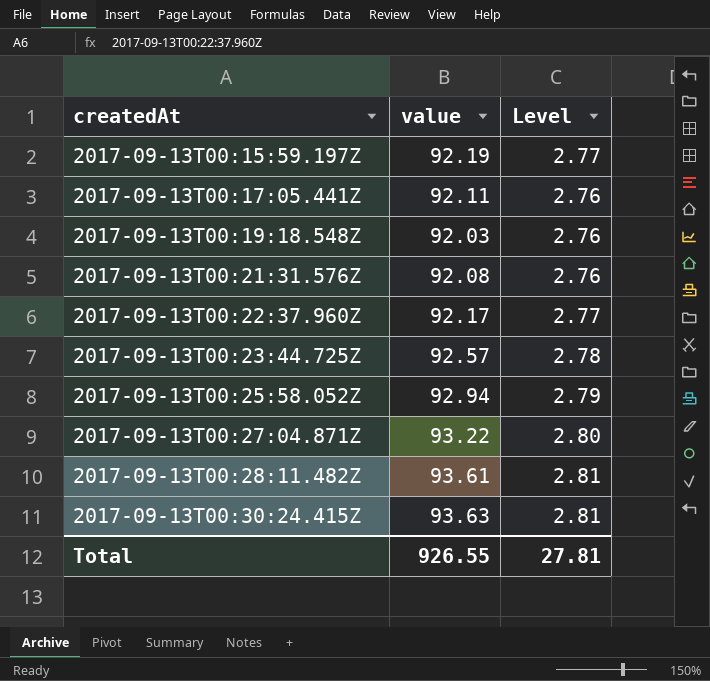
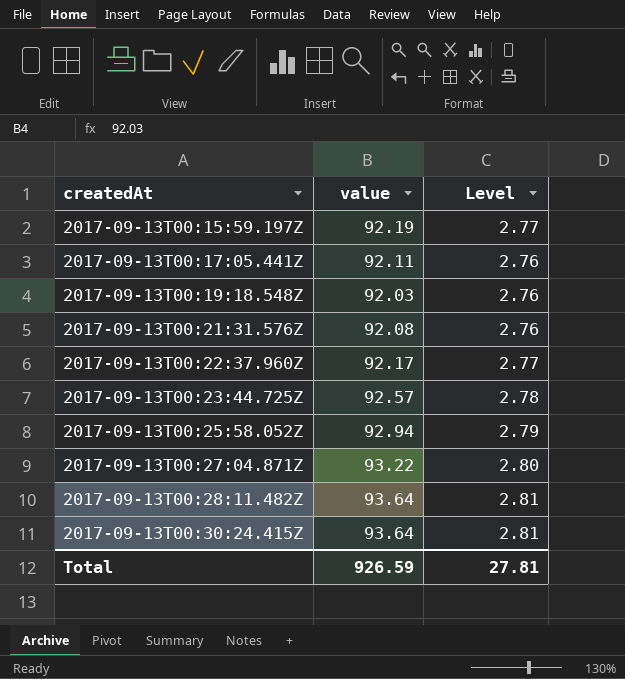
2017-09-13T00:28:11.482Z | value: 93.61 -> 93.64
2017-09-13T00:30:24.415Z | value: 93.63 -> 93.64
Total | value: 926.55 -> 926.59

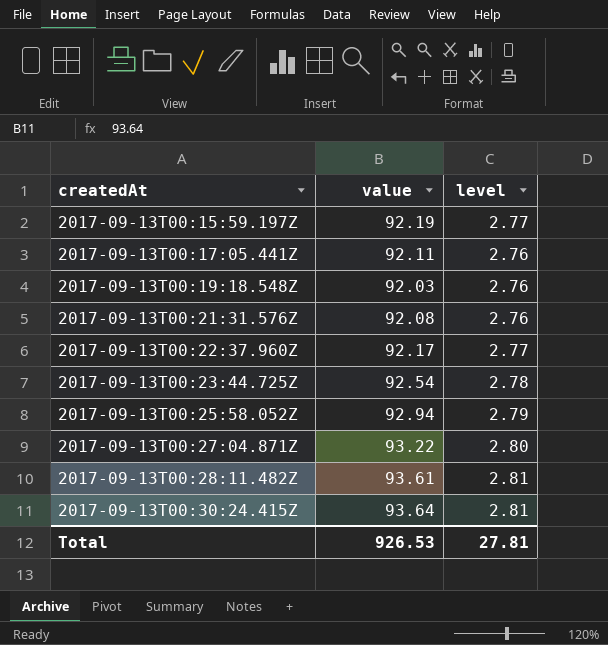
column name: Level -> level
2017-09-13T00:23:44.725Z | value: 92.57 -> 92.54
2017-09-13T00:28:11.482Z | value: 93.64 -> 93.61
Total | value: 926.59 -> 926.53

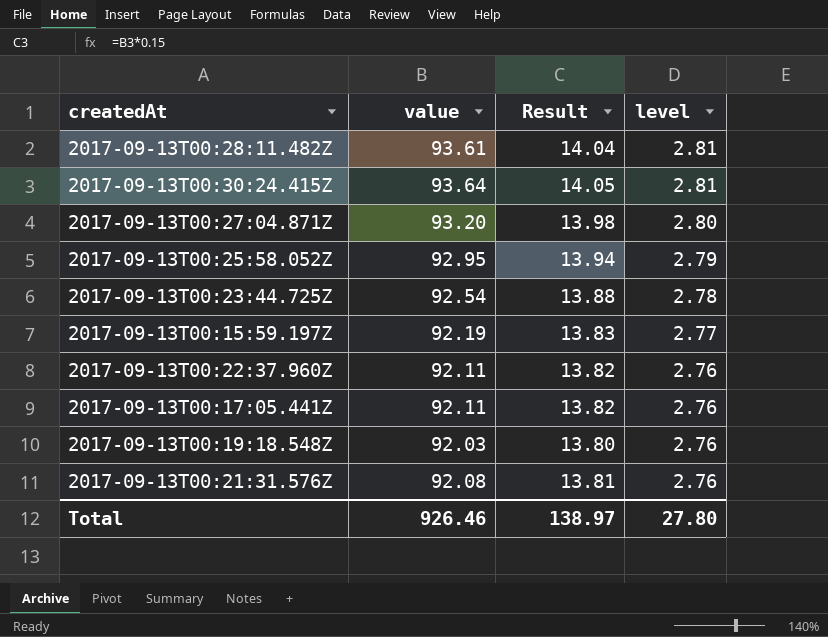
row order: createdAt ascending -> level descending
column Result | formula: none -> [value] * 0.15
2017-09-13T00:27:04.871Z | value: 93.22 -> 93.20
2017-09-13T00:25:58.052Z | value: 92.94 -> 92.95
2017-09-13T00:22:37.960Z | value: 92.17 -> 92.11
2017-09-13T00:22:37.960Z | level: 2.77 -> 2.76
Total | value: 926.53 -> 926.46
Total | level: 27.81 -> 27.80

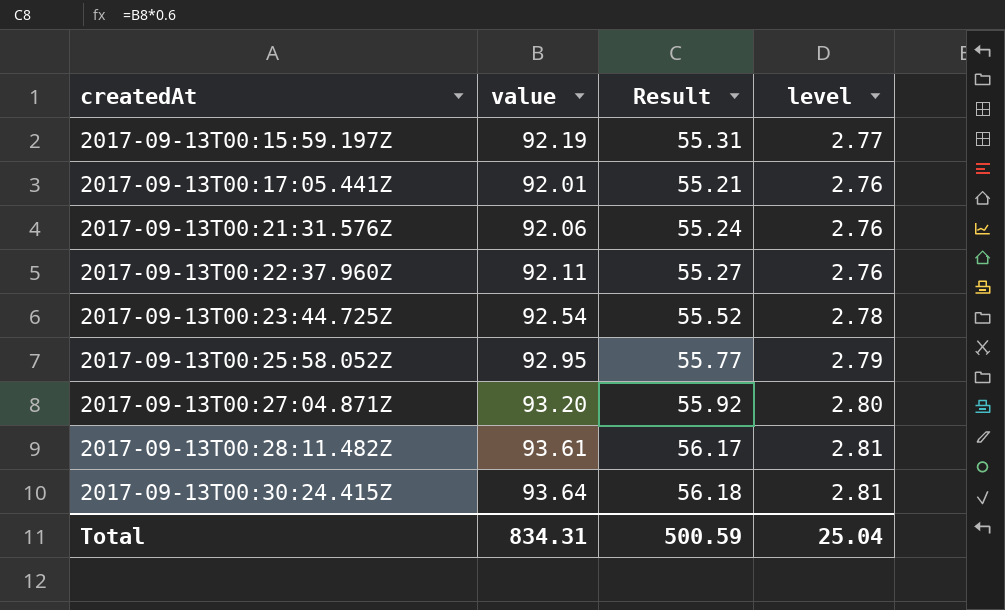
row order: level descending -> createdAt ascending
column Result | formula: [value] * 0.15 -> [value] * 0.6
row 2017-09-13T00:19:18.548Z: 92.03 | 13.80 | 2.76 -> none
2017-09-13T00:17:05.441Z | value: 92.11 -> 92.01
2017-09-13T00:21:31.576Z | value: 92.08 -> 92.06
Total | value: 926.46 -> 834.31
Total | Result: 138.97 -> 500.59
Total | level: 27.80 -> 25.04

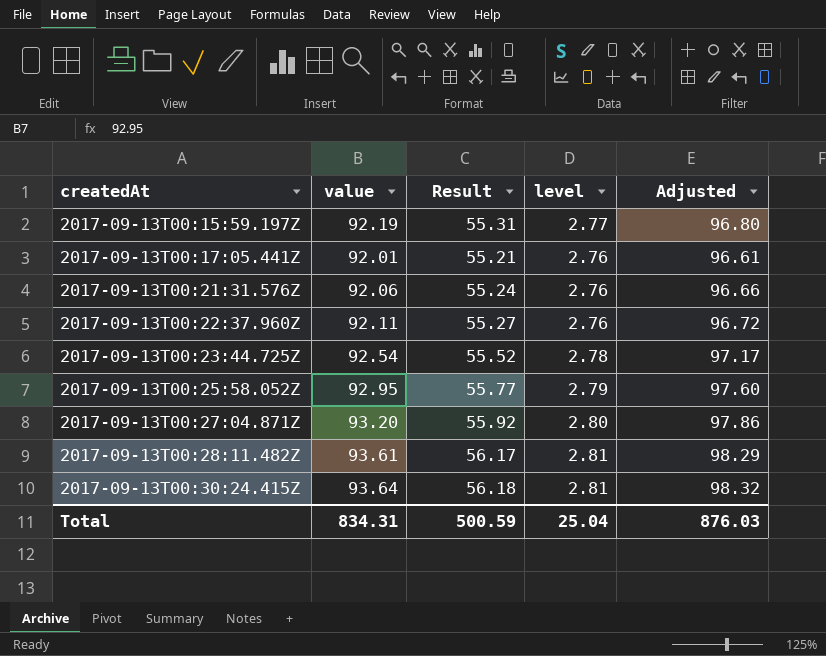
column Adjusted | formula: none -> [value] * 1.05

